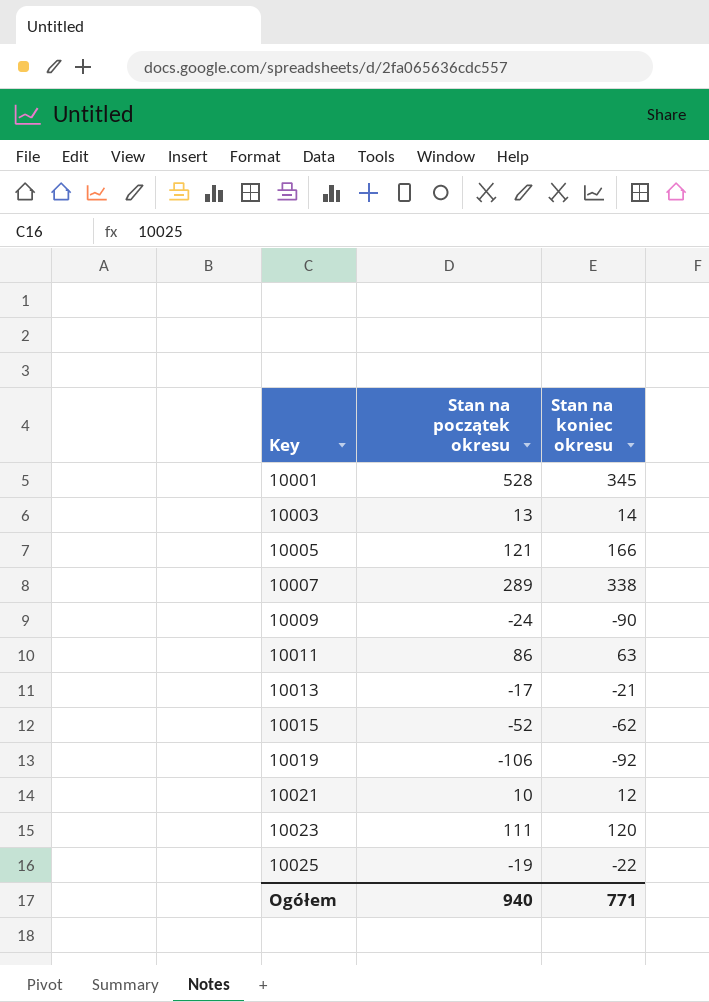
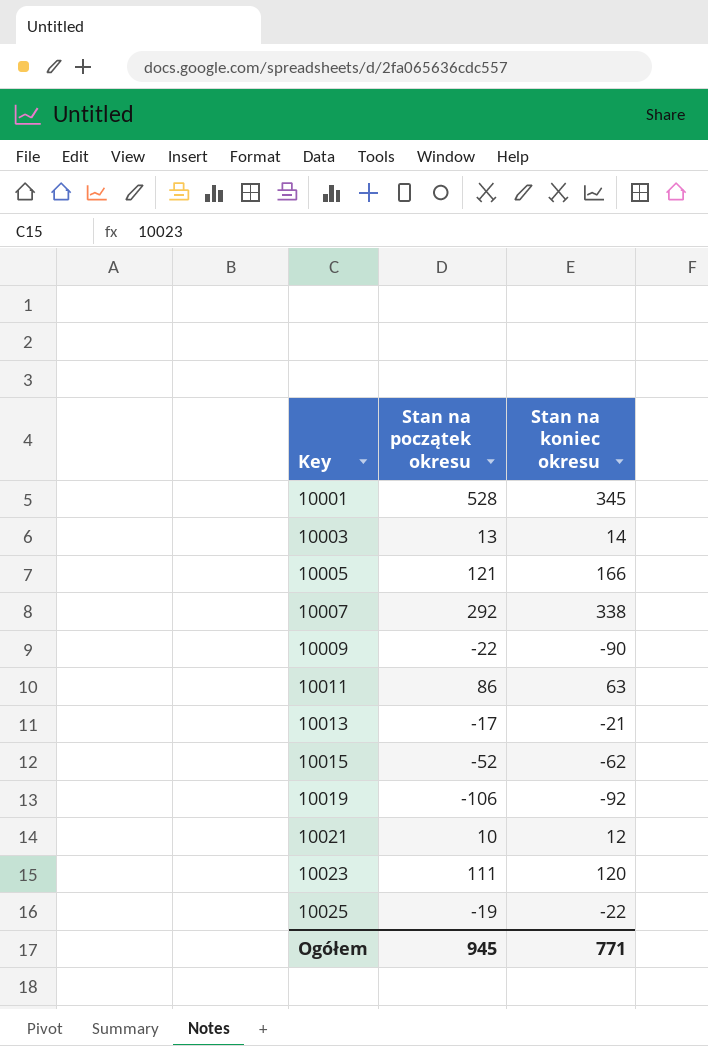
10007 | Stan na początek okresu: 289 -> 292
10009 | Stan na początek okresu: -24 -> -22
Ogółem | Stan na początek okresu: 940 -> 945

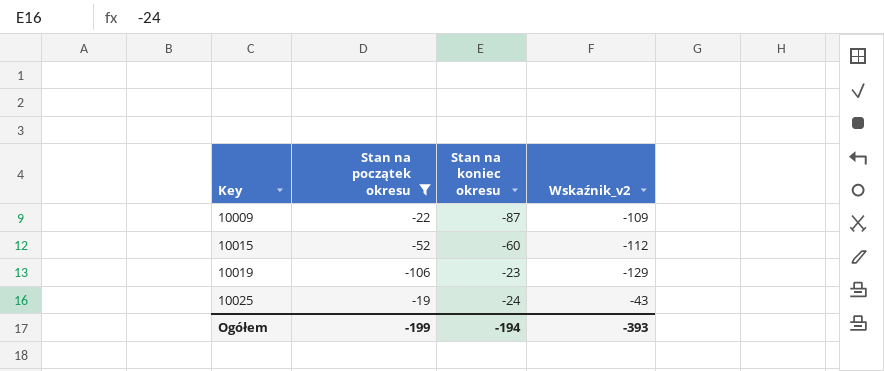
filter: none -> Stan na początek okresu <= -19
column Wskaźnik_v2 | formula: none -> [Stan na początek okresu] + [Stan na koniec okresu]
10009 | Stan na koniec okresu: -90 -> -87
10015 | Stan na koniec okresu: -62 -> -60
10019 | Stan na koniec okresu: -92 -> -23
10025 | Stan na koniec okresu: -22 -> -24
Ogółem | Stan na początek okresu: 945 -> -199
Ogółem | Stan na koniec okresu: 771 -> -194

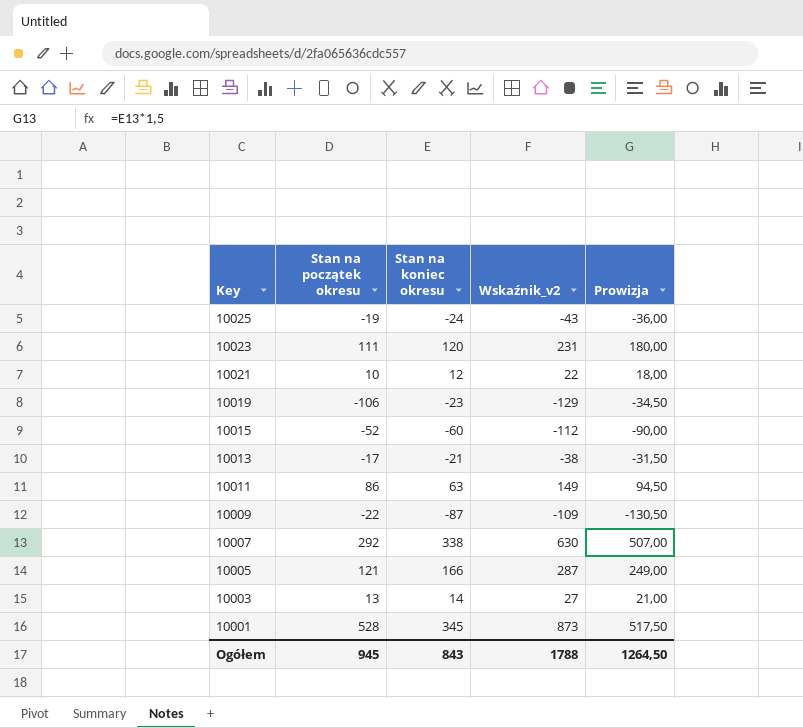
filter: Stan na początek okresu <= -19 -> none
row order: Key ascending -> Key descending
column Prowizja | formula: none -> [Stan na koniec okresu] * 1,5
Ogółem | Stan na początek okresu: -199 -> 945
Ogółem | Stan na koniec okresu: -194 -> 843
Ogółem | Wskaźnik_v2: -393 -> 1788

